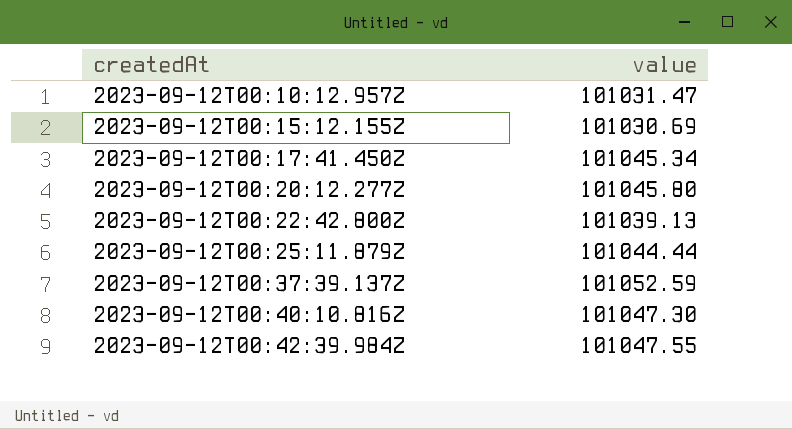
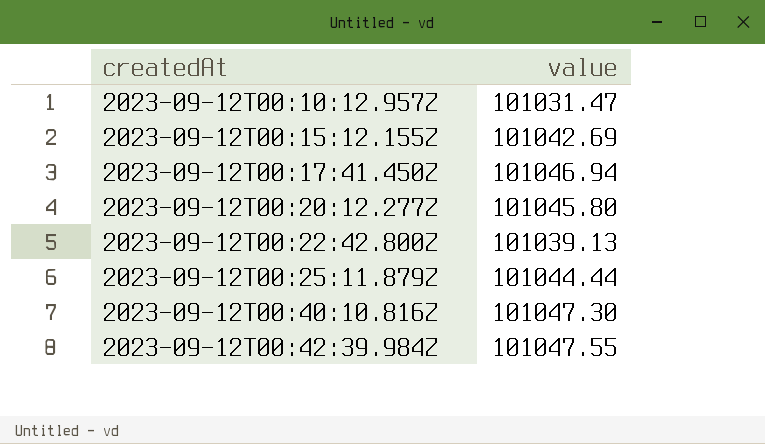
row 2023-09-12T00:37:39.137Z: 101052.59 -> none
2023-09-12T00:15:12.155Z | value: 101030.69 -> 101042.69
2023-09-12T00:17:41.450Z | value: 101045.34 -> 101046.94

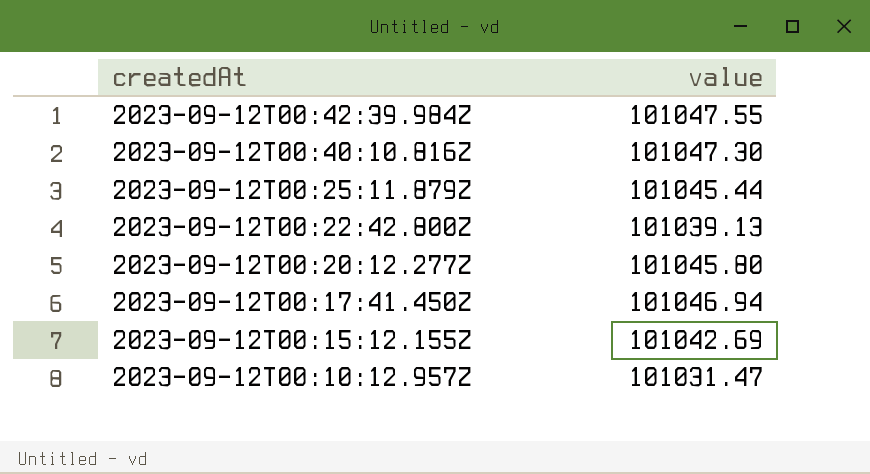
row order: createdAt ascending -> createdAt descending
2023-09-12T00:25:11.879Z | value: 101044.44 -> 101045.44

